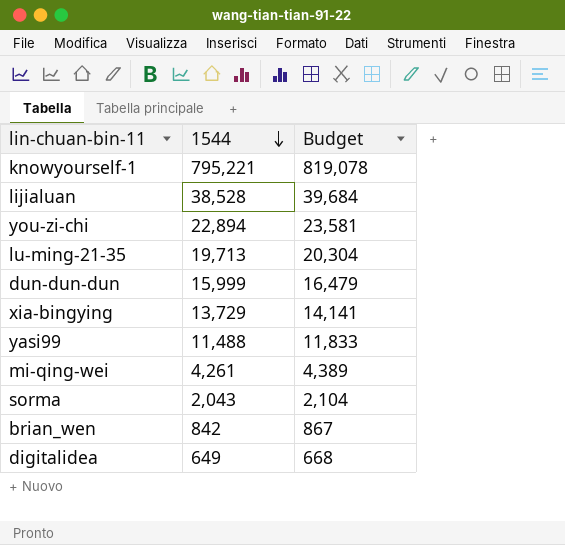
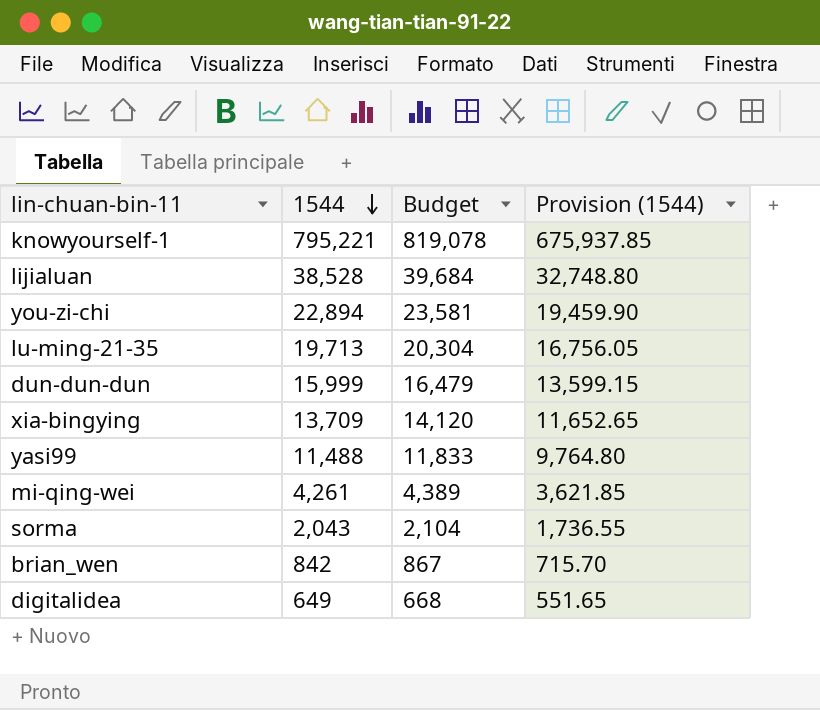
column Provision (1544) | formula: none -> [1544] * 0.85
xia-bingying | 1544: 13,729 -> 13,709
xia-bingying | Budget: 14,141 -> 14,120

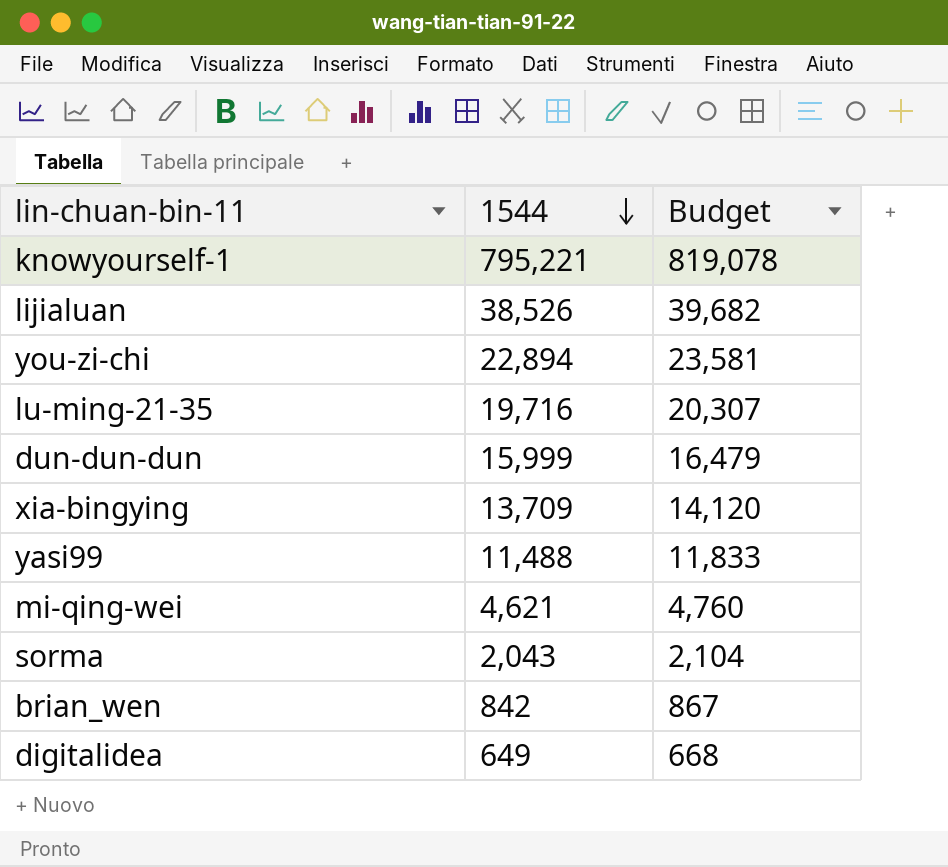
column Provision (1544) | formula: [1544] * 0.85 -> none
lijialuan | 1544: 38,528 -> 38,526
lijialuan | Budget: 39,684 -> 39,682
lu-ming-21-35 | 1544: 19,713 -> 19,716
lu-ming-21-35 | Budget: 20,304 -> 20,307
mi-qing-wei | 1544: 4,261 -> 4,621
mi-qing-wei | Budget: 4,389 -> 4,760

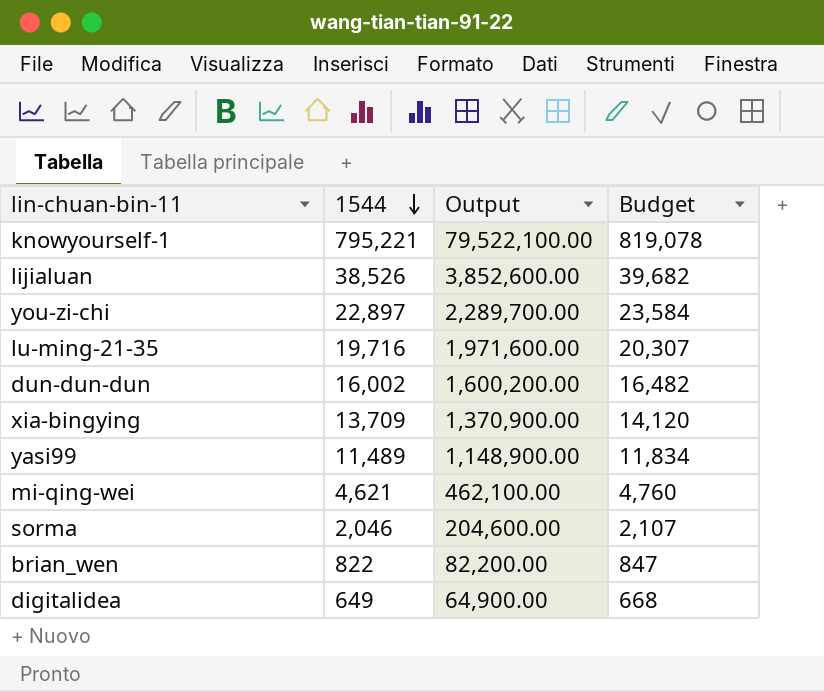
column Output | formula: none -> [1544] * 100
you-zi-chi | 1544: 22,894 -> 22,897
you-zi-chi | Budget: 23,581 -> 23,584
dun-dun-dun | 1544: 15,999 -> 16,002
dun-dun-dun | Budget: 16,479 -> 16,482
yasi99 | 1544: 11,488 -> 11,489
yasi99 | Budget: 11,833 -> 11,834
sorma | 1544: 2,043 -> 2,046
sorma | Budget: 2,104 -> 2,107
brian_wen | 1544: 842 -> 822
brian_wen | Budget: 867 -> 847

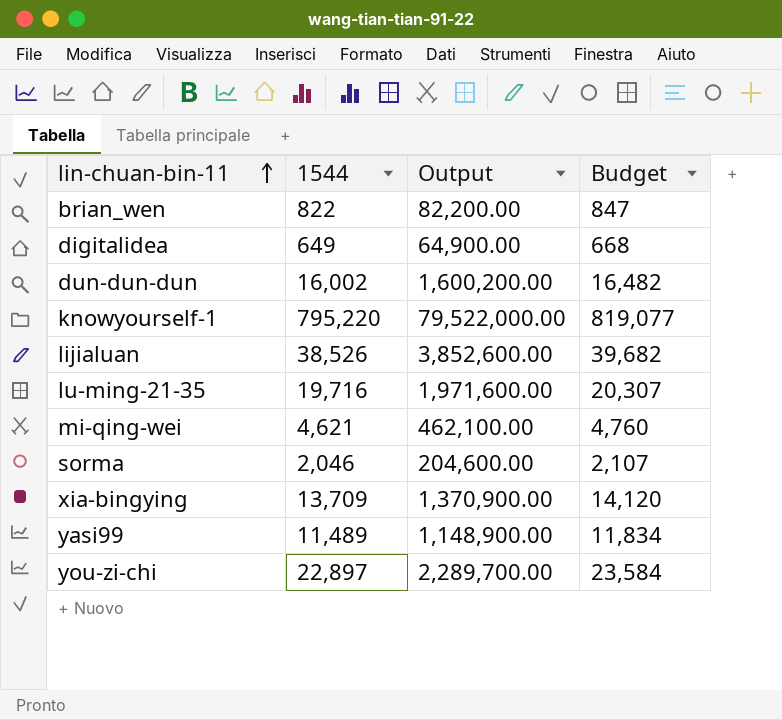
row order: 1544 descending -> lin-chuan-bin-11 ascending
knowyourself-1 | 1544: 795,221 -> 795,220
knowyourself-1 | Output: 79,522,100.00 -> 79,522,000.00
knowyourself-1 | Budget: 819,078 -> 819,077

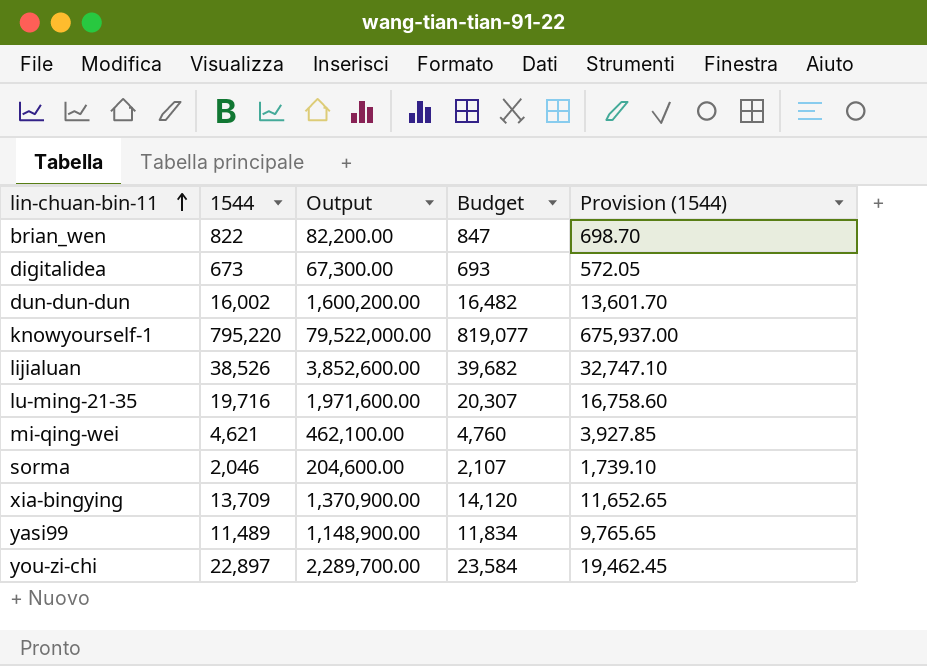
column Provision (1544) | formula: none -> [1544] * 0.85
digitalidea | 1544: 649 -> 673
digitalidea | Output: 64,900.00 -> 67,300.00
digitalidea | Budget: 668 -> 693

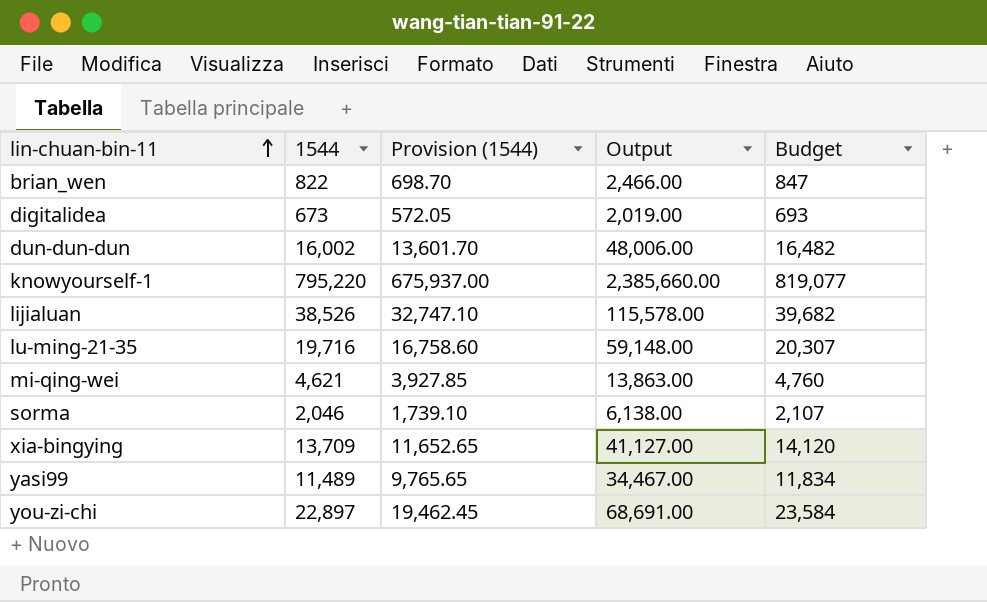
column Provision (1544) | position: 5 -> 3
column Output | formula: [1544] * 100 -> [1544] * 3

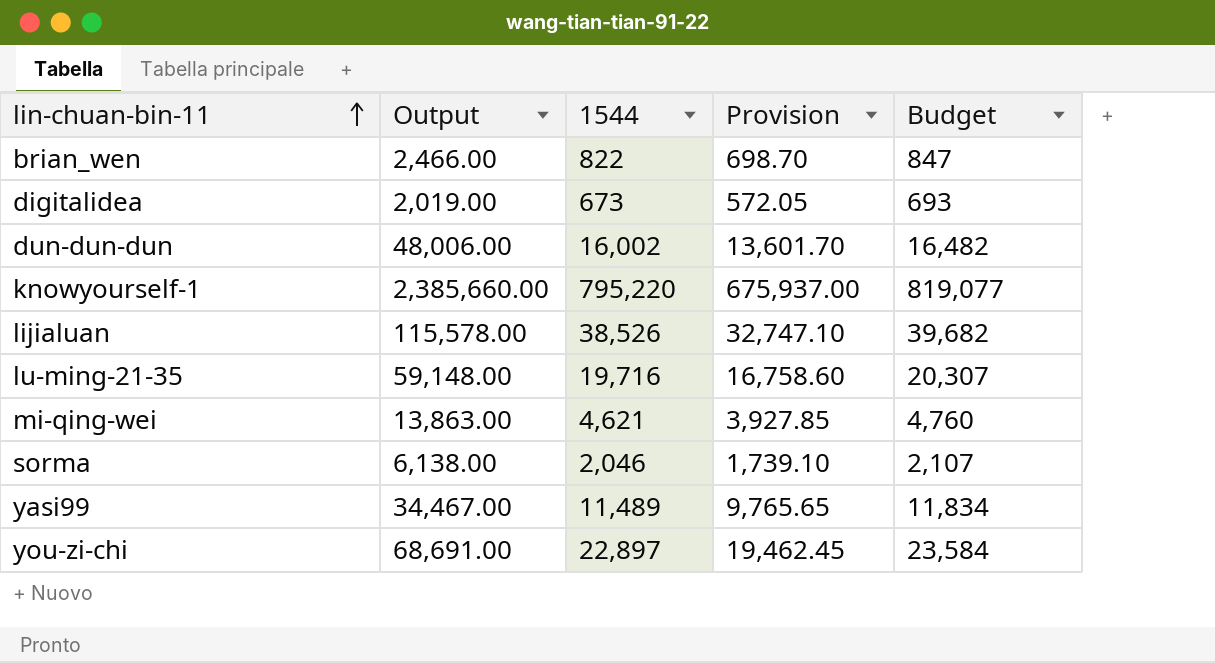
column Output | position: 4 -> 2
column name: Provision (1544) -> Provision
row xia-bingying: 13,709 | 11,652.65 | 41,127.00 | 14,120 -> none

